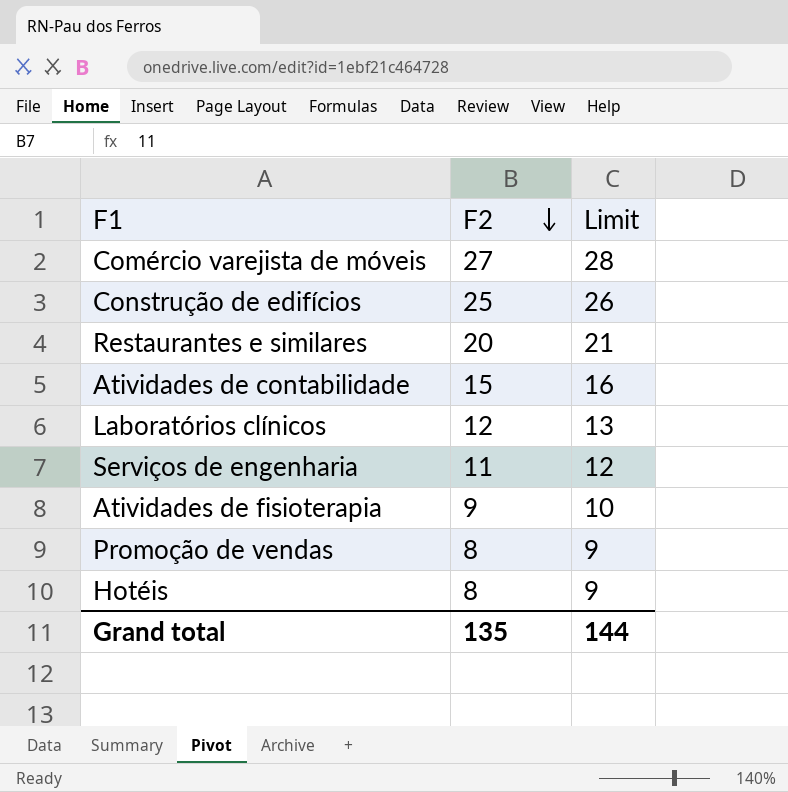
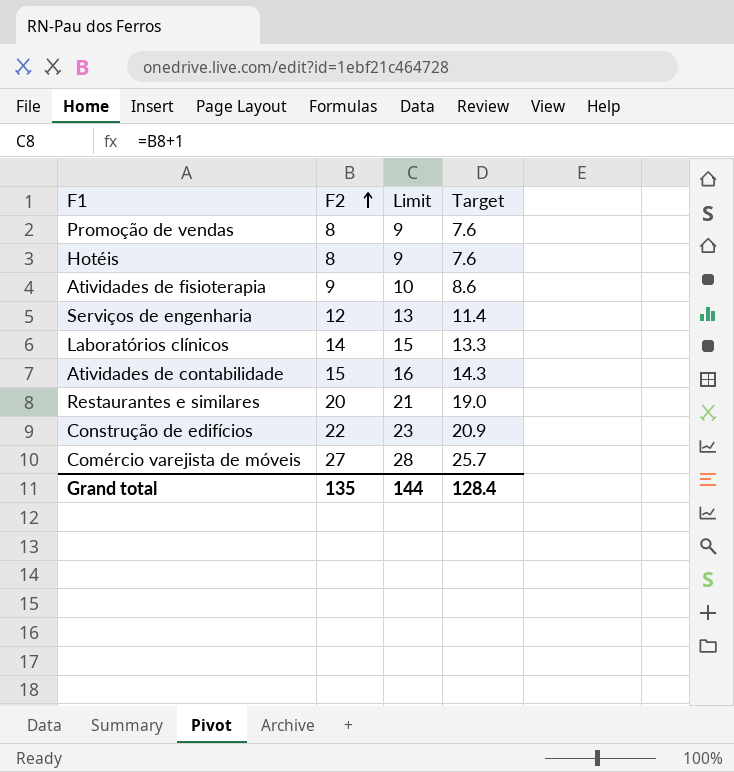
row order: F2 descending -> F2 ascending
column Target | formula: none -> [F2] * 0.95
Serviços de engenharia | F2: 11 -> 12
Serviços de engenharia | Limit: 12 -> 13
Laboratórios clínicos | F2: 12 -> 14
Laboratórios clínicos | Limit: 13 -> 15
Construção de edifícios | F2: 25 -> 22
Construção de edifícios | Limit: 26 -> 23

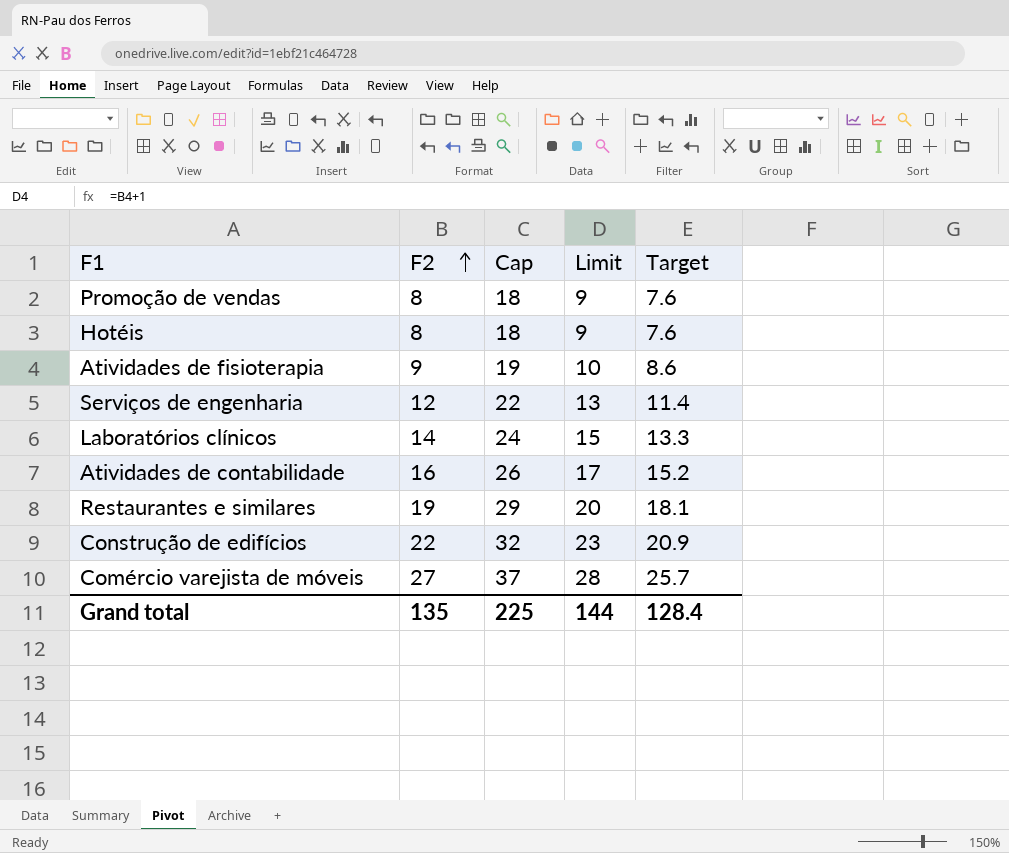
column Cap | formula: none -> [F2] + 10
Atividades de contabilidade | F2: 15 -> 16
Atividades de contabilidade | Limit: 16 -> 17
Atividades de contabilidade | Target: 14.3 -> 15.2
Restaurantes e similares | F2: 20 -> 19
Restaurantes e similares | Limit: 21 -> 20
Restaurantes e similares | Target: 19.0 -> 18.1

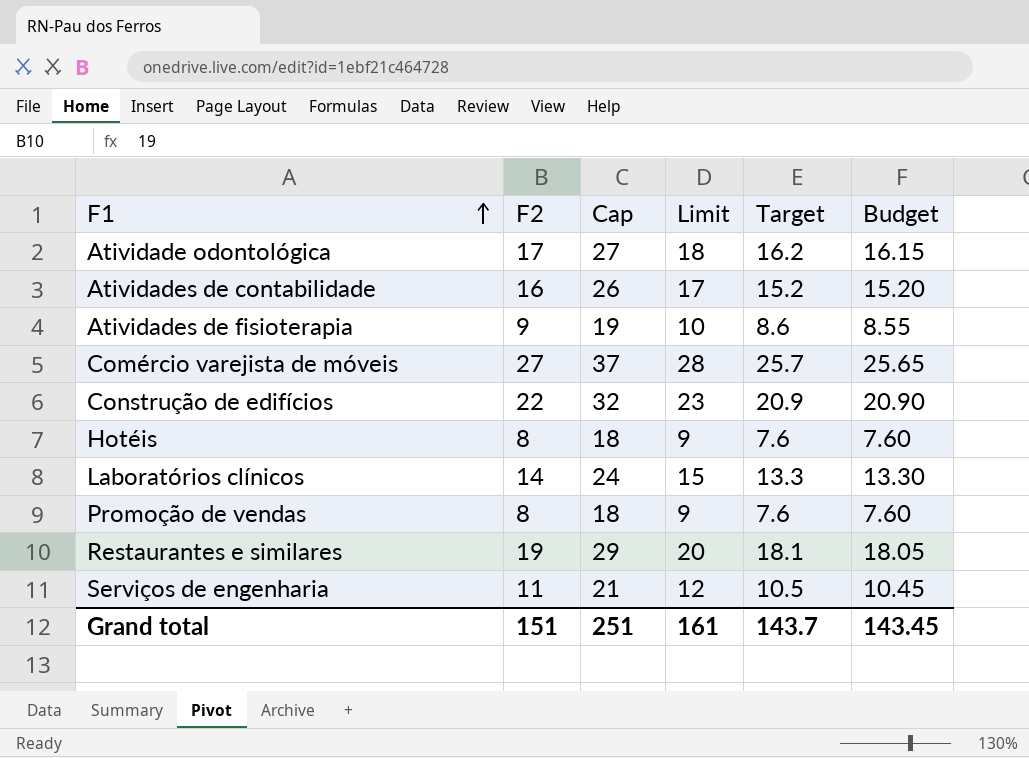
row order: F2 ascending -> F1 ascending
column Budget | formula: none -> [F2] * 0.95
row Atividade odontológica: none -> 17 | 27 | 18 | 16.2 | 16.15
Serviços de engenharia | F2: 12 -> 11
Serviços de engenharia | Cap: 22 -> 21
Serviços de engenharia | Limit: 13 -> 12
Serviços de engenharia | Target: 11.4 -> 10.5
Grand total | F2: 135 -> 151
Grand total | Cap: 225 -> 251
Grand total | Limit: 144 -> 161
Grand total | Target: 128.4 -> 143.7

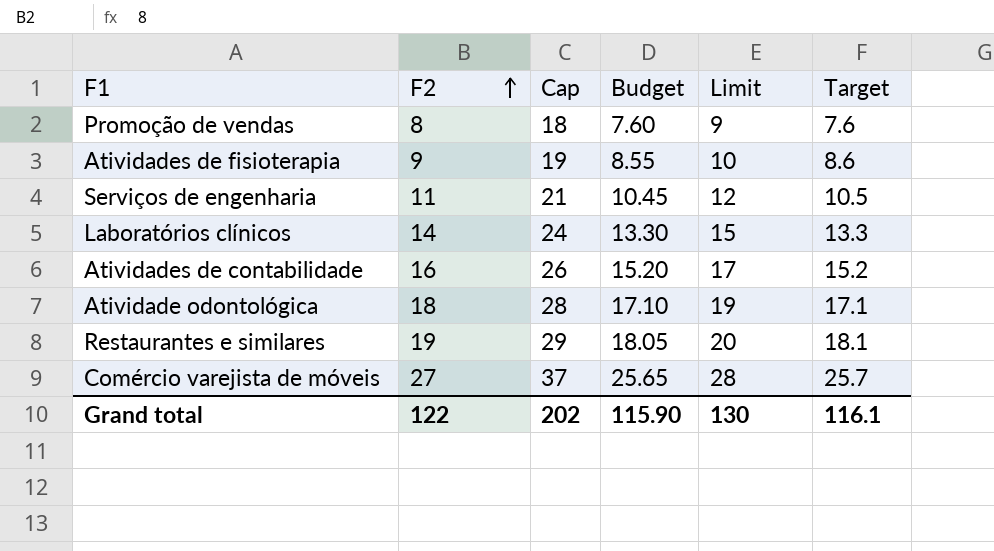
row order: F1 ascending -> F2 ascending
column Budget | position: 6 -> 4
row Construção de edifícios: 22 | 32 | 23 | 20.9 | 20.90 -> none
row Hotéis: 8 | 18 | 9 | 7.6 | 7.60 -> none
Atividade odontológica | F2: 17 -> 18
Atividade odontológica | Cap: 27 -> 28
Atividade odontológica | Budget: 16.15 -> 17.10
Atividade odontológica | Limit: 18 -> 19
Atividade odontológica | Target: 16.2 -> 17.1
Grand total | F2: 151 -> 122
Grand total | Cap: 251 -> 202
Grand total | Budget: 143.45 -> 115.90
Grand total | Limit: 161 -> 130
Grand total | Target: 143.7 -> 116.1

